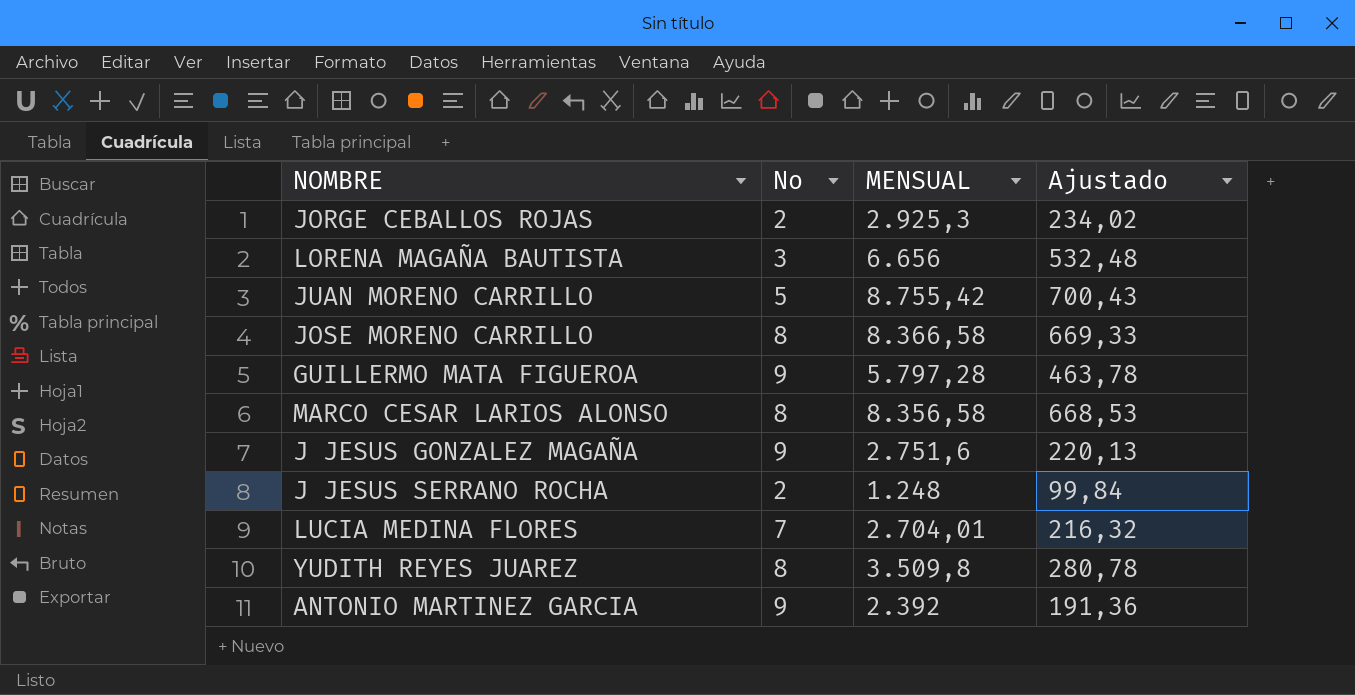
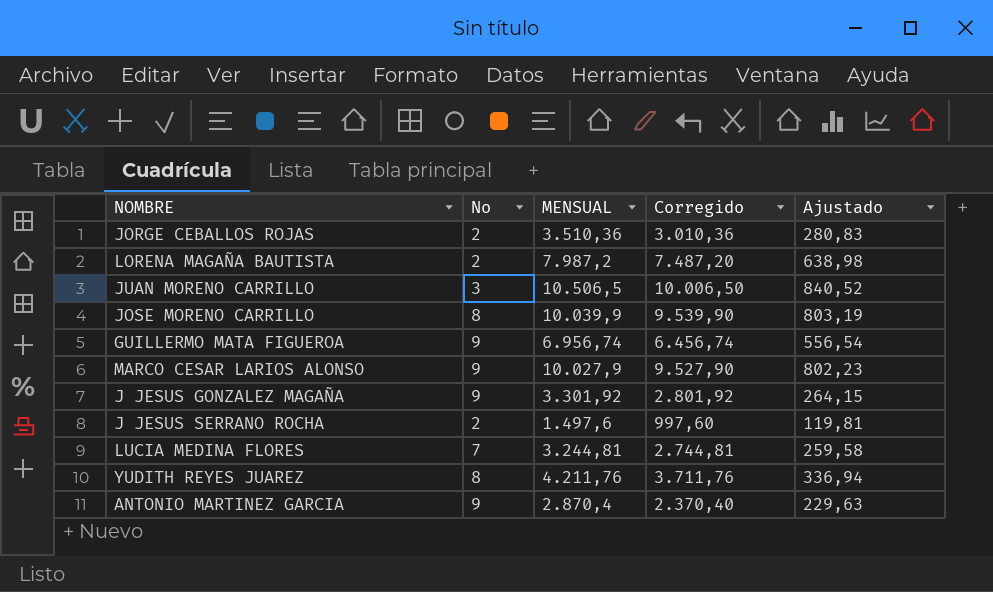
column Corregido | formula: none -> [MENSUAL] - 500
JORGE CEBALLOS ROJAS | MENSUAL: 2.925,3 -> 3.510,36
JORGE CEBALLOS ROJAS | Ajustado: 234,02 -> 280,83
LORENA MAGAÑA BAUTISTA | No: 3 -> 2
LORENA MAGAÑA BAUTISTA | MENSUAL: 6.656 -> 7.987,2
LORENA MAGAÑA BAUTISTA | Ajustado: 532,48 -> 638,98
JUAN MORENO CARRILLO | No: 5 -> 3
JUAN MORENO CARRILLO | MENSUAL: 8.755,42 -> 10.506,5
JUAN MORENO CARRILLO | Ajustado: 700,43 -> 840,52
JOSE MORENO CARRILLO | MENSUAL: 8.366,58 -> 10.039,9
JOSE MORENO CARRILLO | Ajustado: 669,33 -> 803,19
GUILLERMO MATA FIGUEROA | MENSUAL: 5.797,28 -> 6.956,74
GUILLERMO MATA FIGUEROA | Ajustado: 463,78 -> 556,54
MARCO CESAR LARIOS ALONSO | No: 8 -> 9
MARCO CESAR LARIOS ALONSO | MENSUAL: 8.356,58 -> 10.027,9
MARCO CESAR LARIOS ALONSO | Ajustado: 668,53 -> 802,23
J JESUS GONZALEZ MAGAÑA | MENSUAL: 2.751,6 -> 3.301,92
J JESUS GONZALEZ MAGAÑA | Ajustado: 220,13 -> 264,15
J JESUS SERRANO ROCHA | MENSUAL: 1.248 -> 1.497,6
J JESUS SERRANO ROCHA | Ajustado: 99,84 -> 119,81
LUCIA MEDINA FLORES | MENSUAL: 2.704,01 -> 3.244,81
LUCIA MEDINA FLORES | Ajustado: 216,32 -> 259,58
YUDITH REYES JUAREZ | MENSUAL: 3.509,8 -> 4.211,76
YUDITH REYES JUAREZ | Ajustado: 280,78 -> 336,94
ANTONIO MARTINEZ GARCIA | MENSUAL: 2.392 -> 2.870,4
ANTONIO MARTINEZ GARCIA | Ajustado: 191,36 -> 229,63

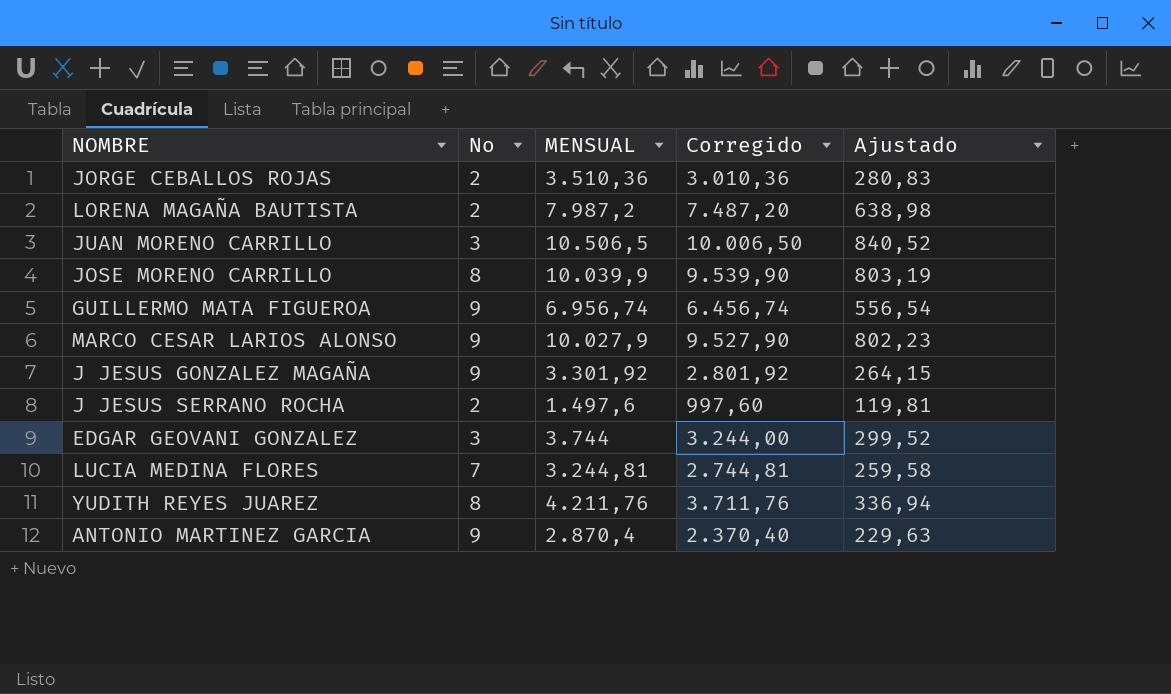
row EDGAR GEOVANI GONZALEZ: none -> 3 | 3.744 | 3.244,00 | 299,52

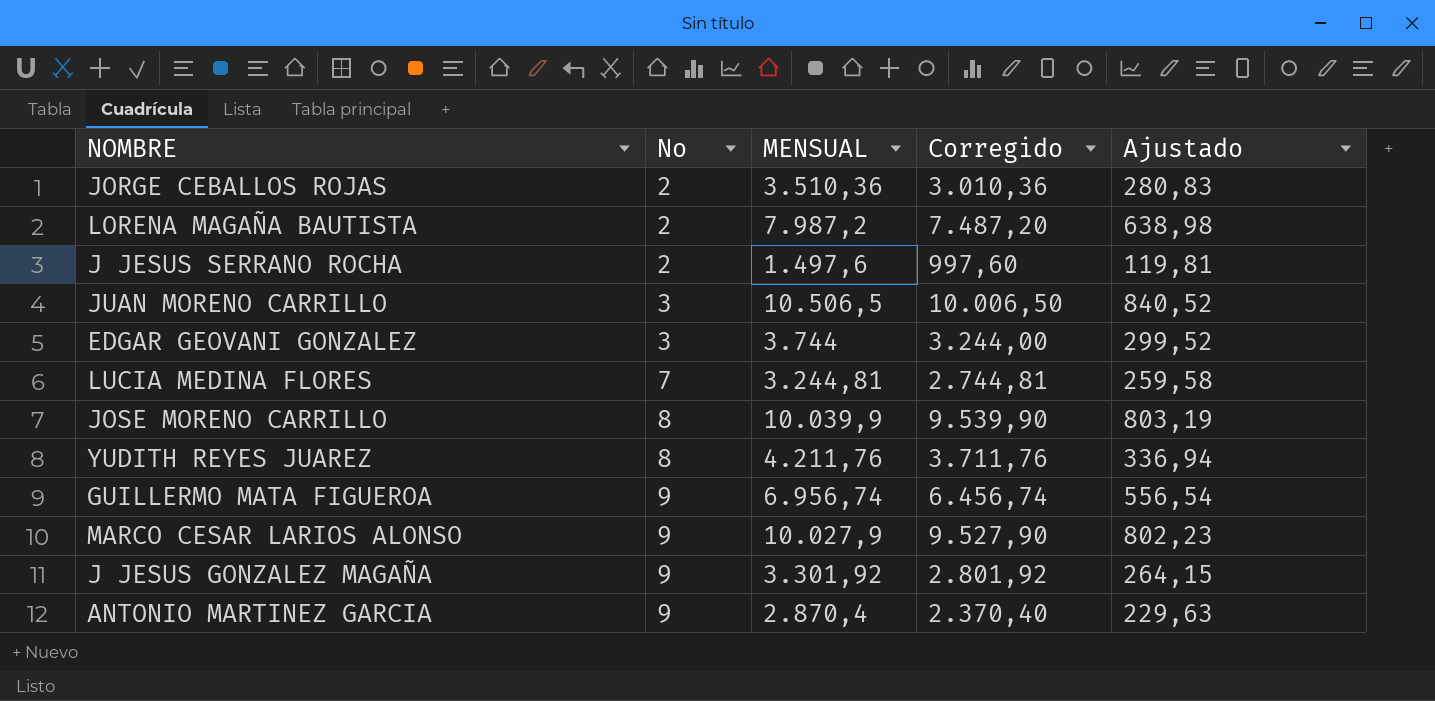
row order: none -> No ascending

